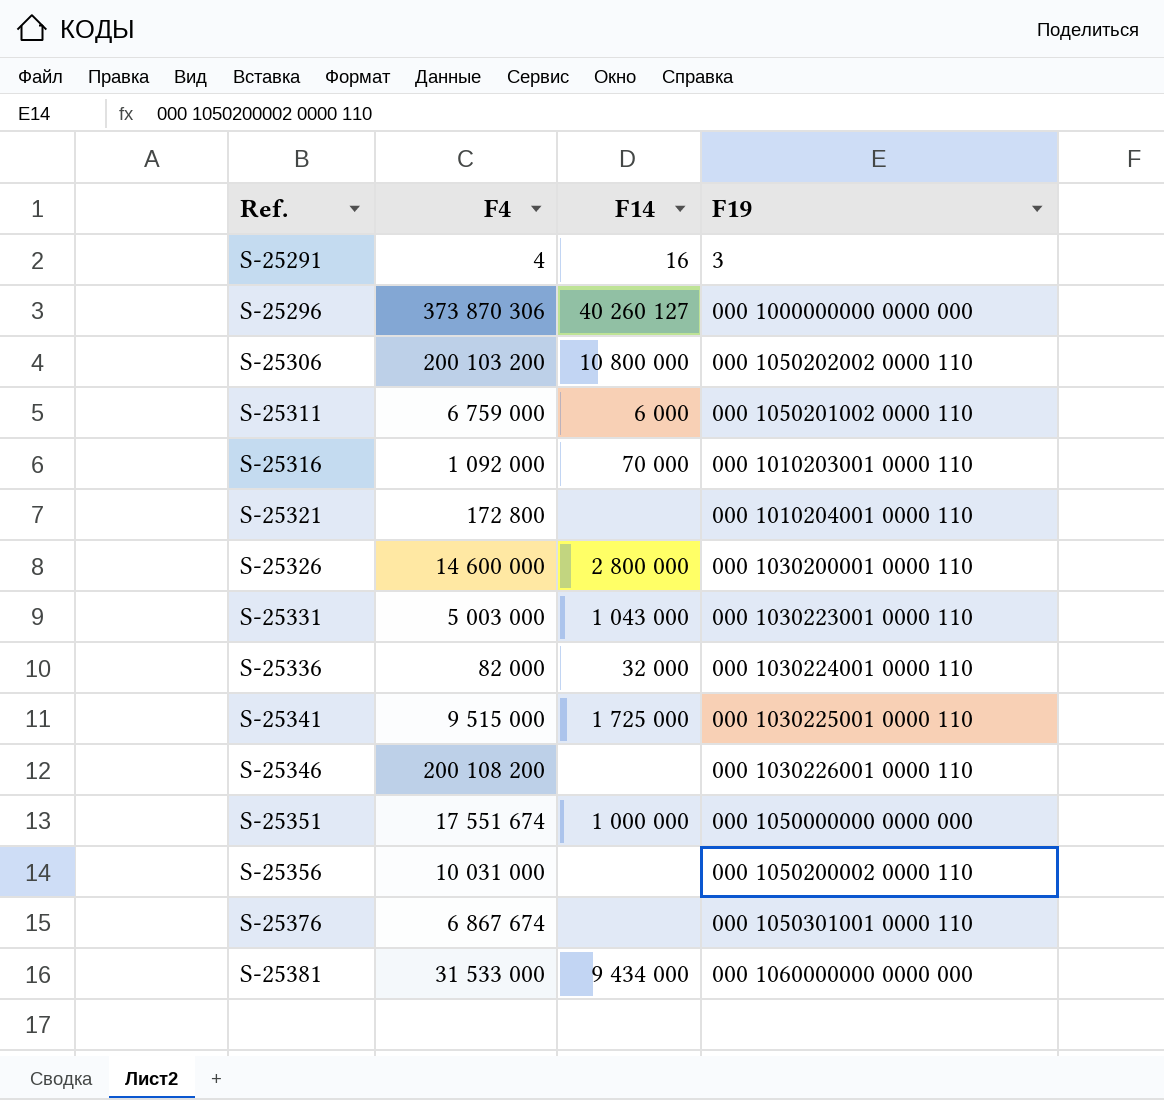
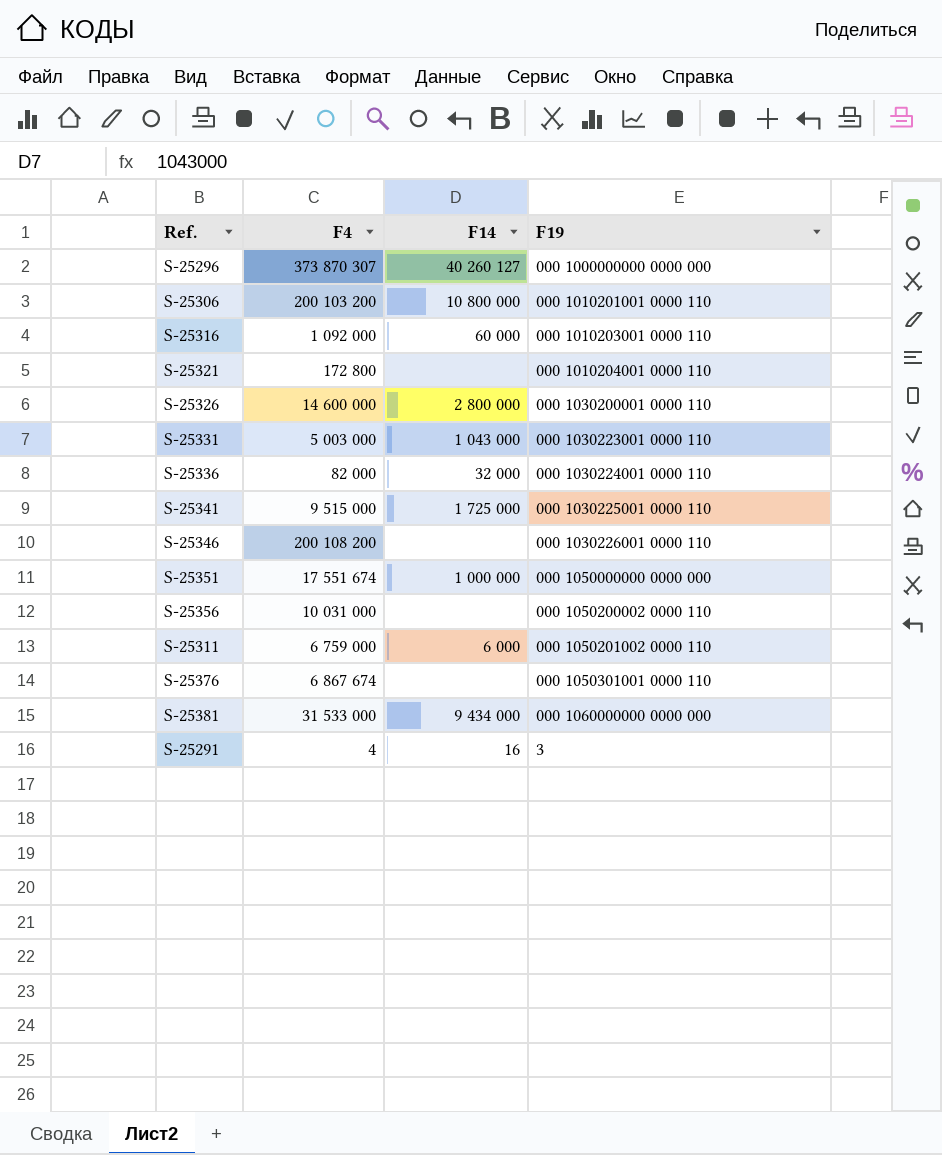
row order: Ref. ascending -> F19 ascending
S-25296 | F4: 373 870 306 -> 373 870 307
S-25306 | F19: 000 1050202002 0000 110 -> 000 1010201001 0000 110
S-25316 | F14: 70 000 -> 60 000

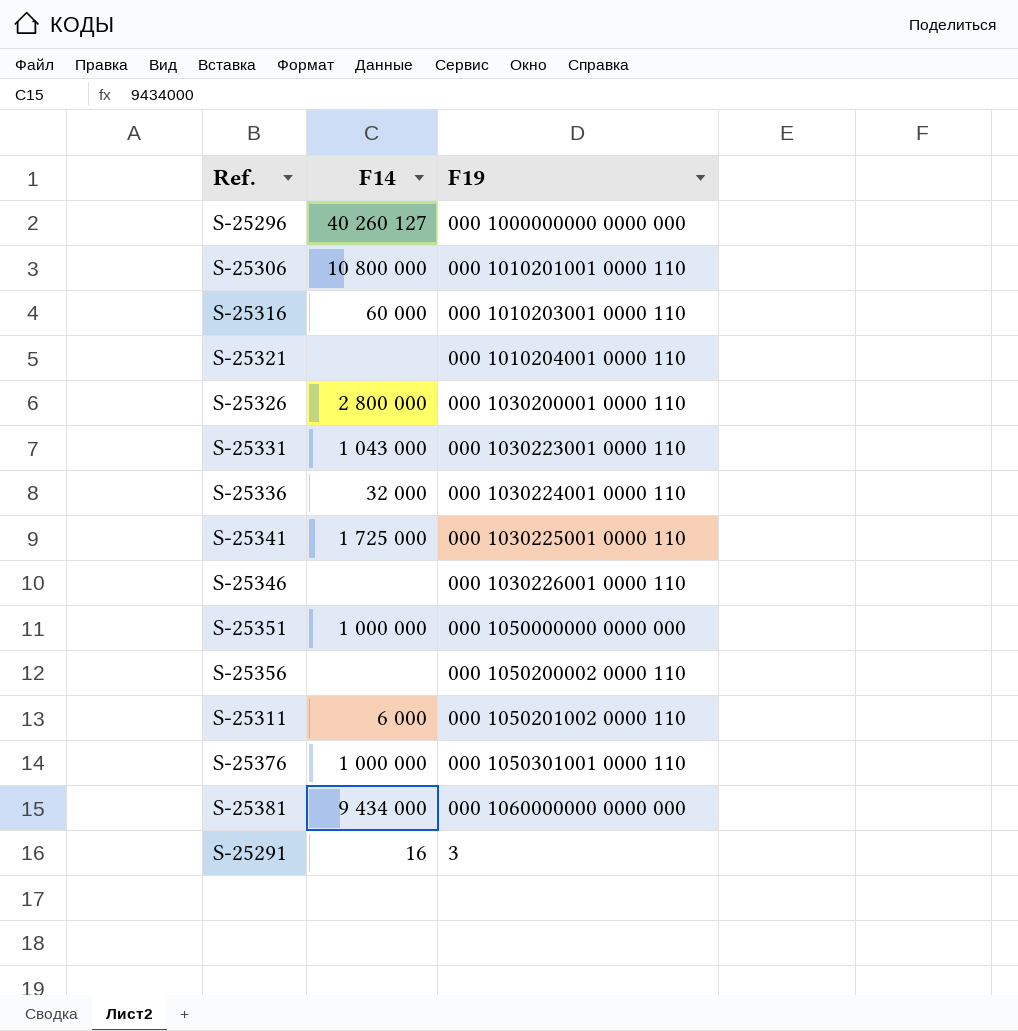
column F4 | position: 2 -> none
S-25376 | F14: none -> 1 000 000

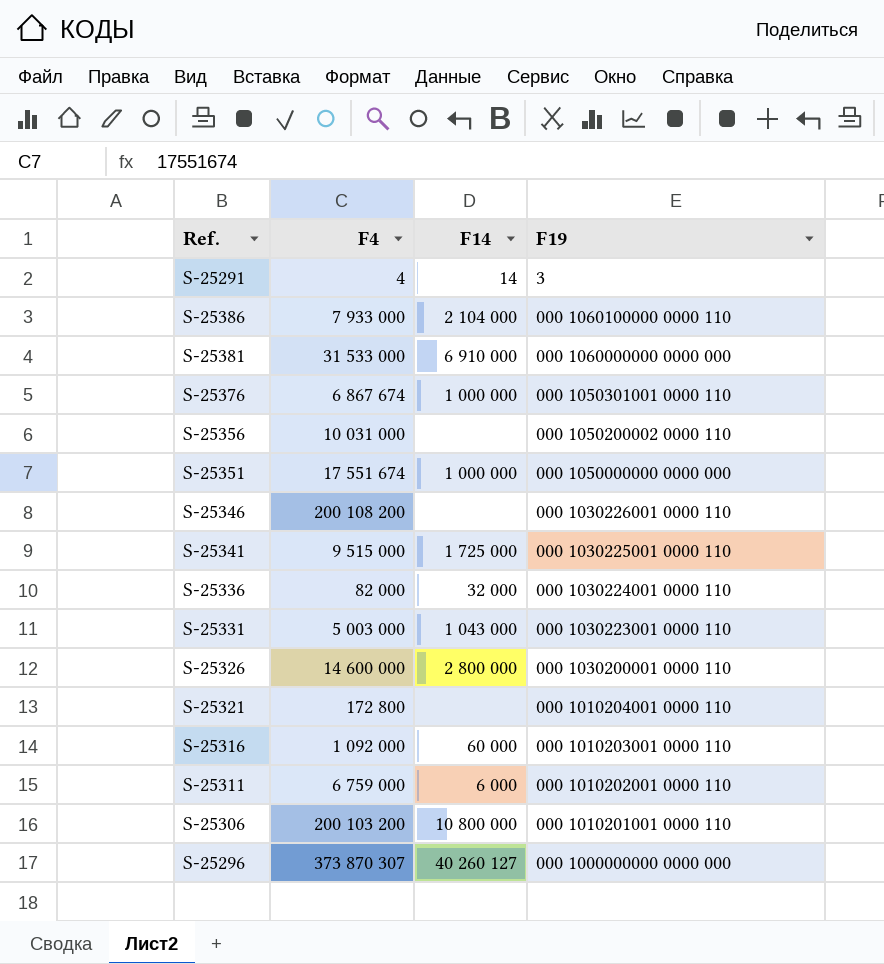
row order: F19 ascending -> F19 descending
column F4 | position: none -> 2
S-25291 | F14: 16 -> 14
row S-25386: none -> 7 933 000 | 2 104 000 | 000 1060100000 0000 110
S-25381 | F14: 9 434 000 -> 6 910 000
S-25311 | F19: 000 1050201002 0000 110 -> 000 1010202001 0000 110

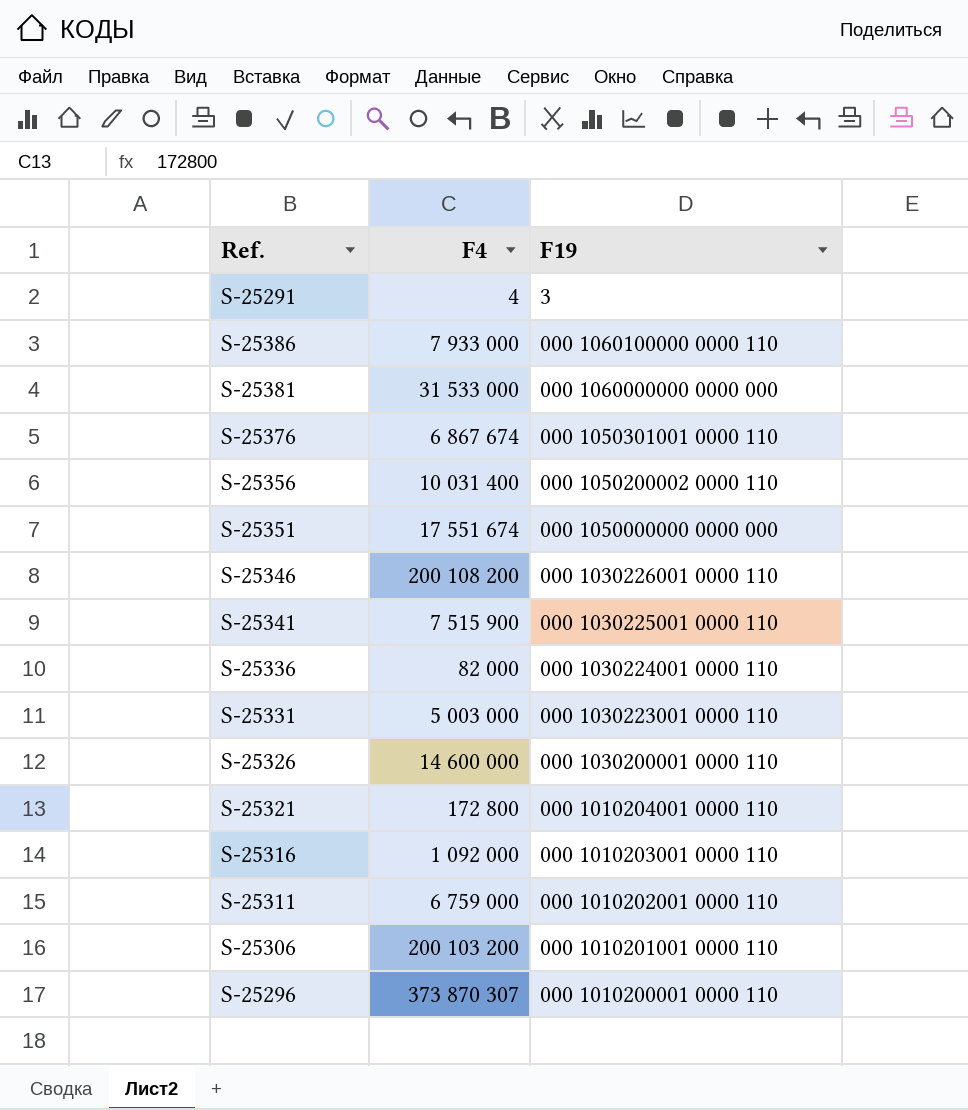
column F14 | position: 3 -> none
S-25356 | F4: 10 031 000 -> 10 031 400
S-25341 | F4: 9 515 000 -> 7 515 900
S-25296 | F19: 000 1000000000 0000 000 -> 000 1010200001 0000 110

